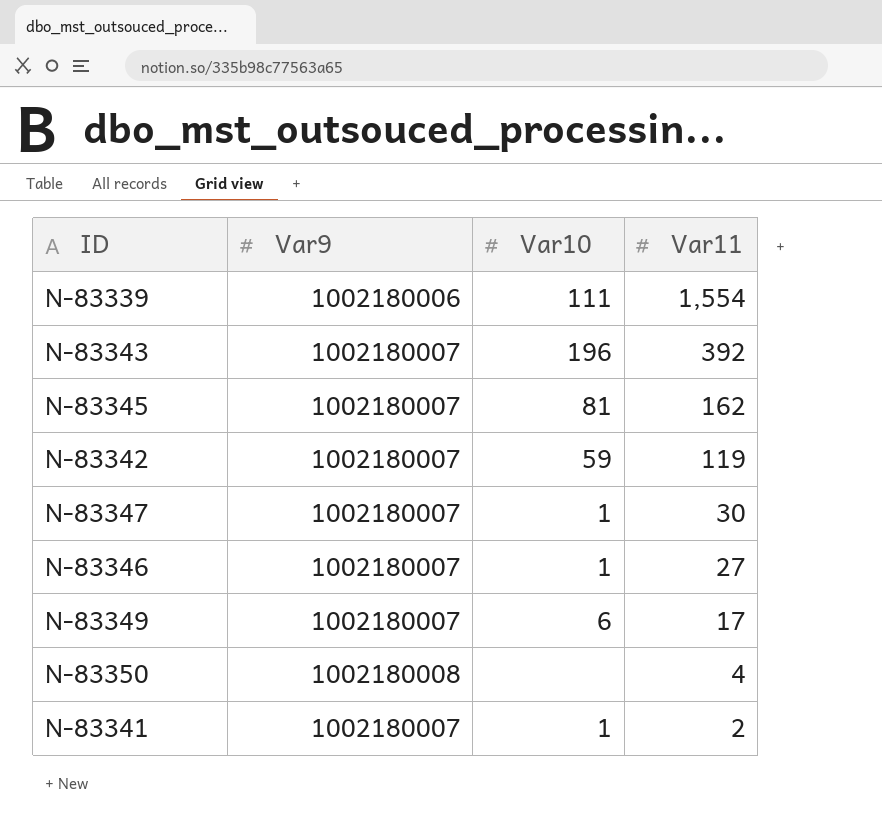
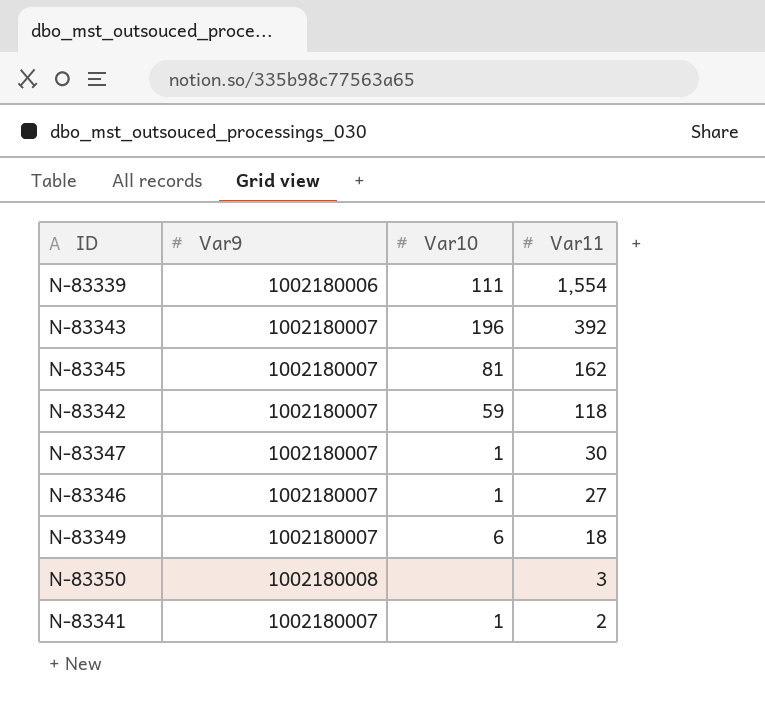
N-83342 | Var11: 119 -> 118
N-83349 | Var11: 17 -> 18
N-83350 | Var11: 4 -> 3

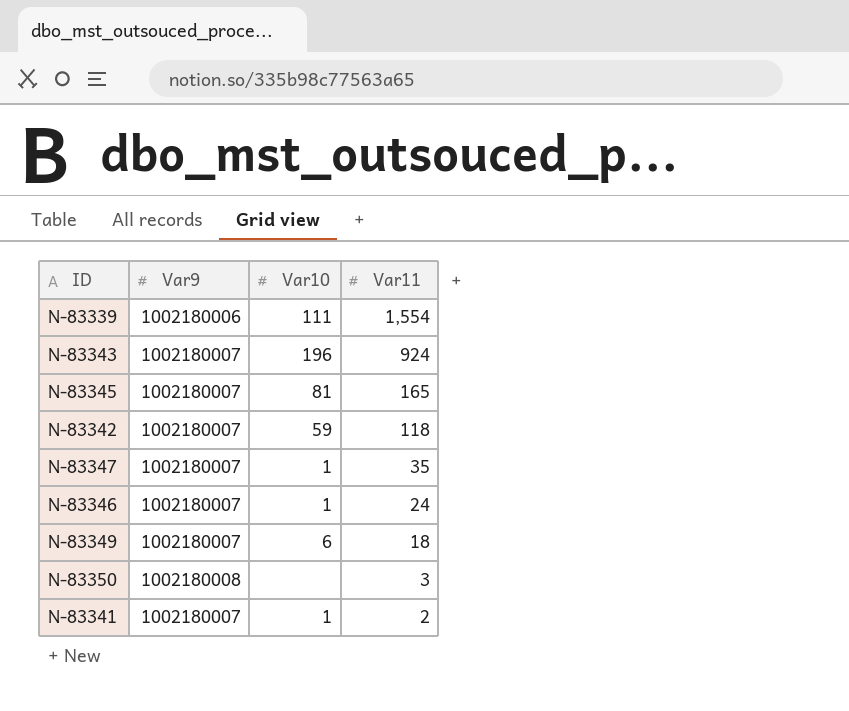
N-83343 | Var11: 392 -> 924
N-83345 | Var11: 162 -> 165
N-83347 | Var11: 30 -> 35
N-83346 | Var11: 27 -> 24

